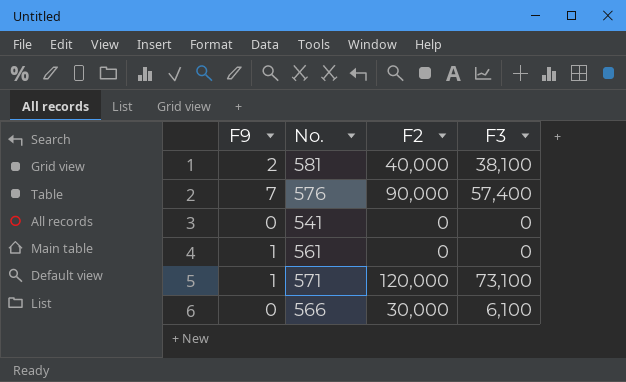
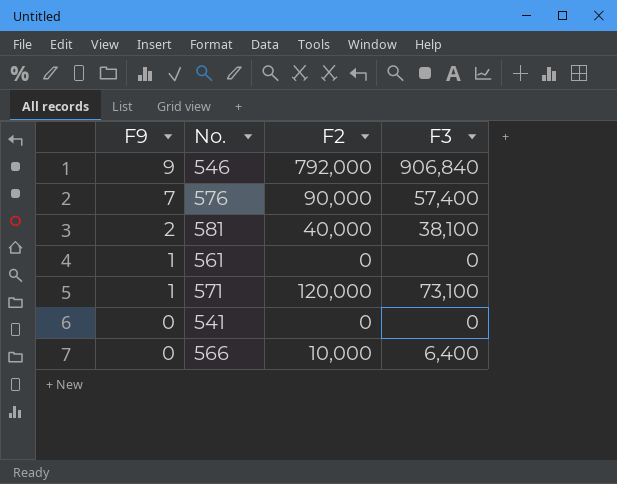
row order: none -> F9 descending
row 546: none -> 9 | 792,000 | 906,840
566 | F2: 30,000 -> 10,000
566 | F3: 6,100 -> 6,400

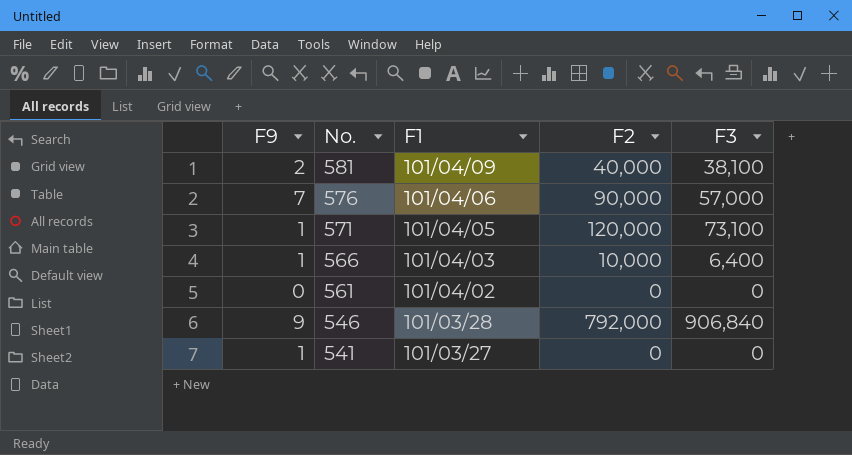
row order: F9 descending -> No. descending
column F1 | position: none -> 3
576 | F3: 57,400 -> 57,000
566 | F9: 0 -> 1
561 | F9: 1 -> 0
541 | F9: 0 -> 1

